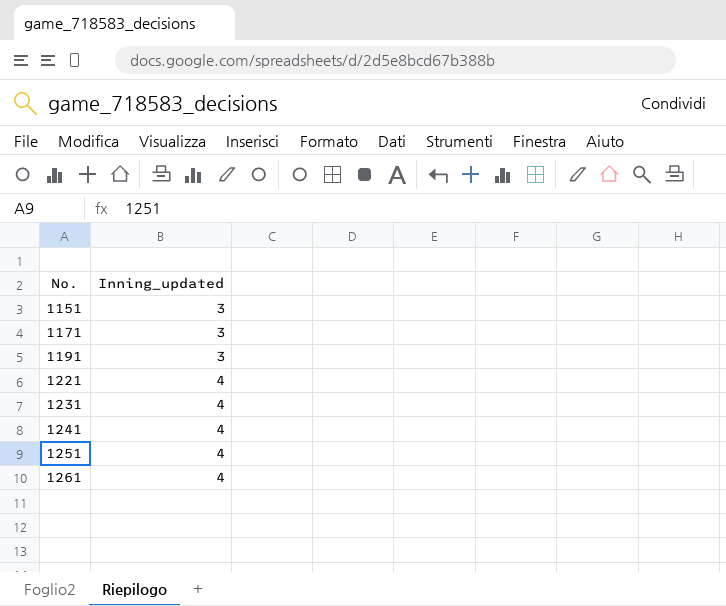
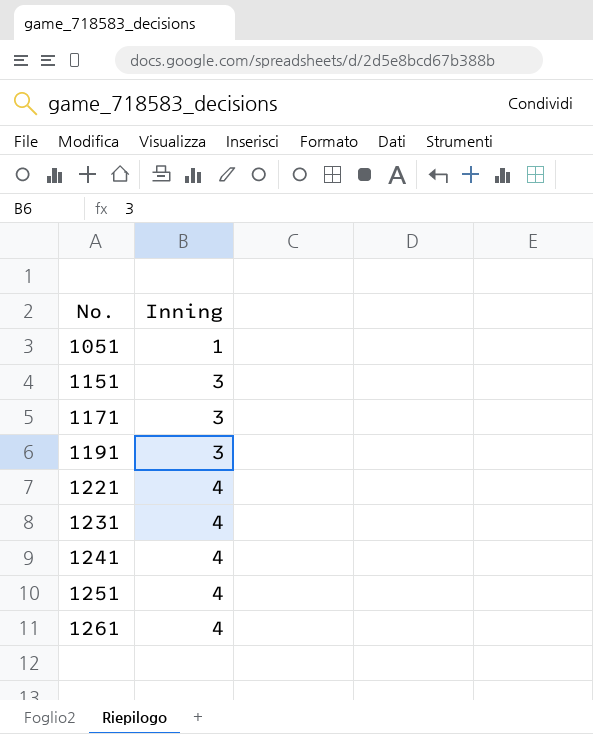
column name: Inning_updated -> Inning
row 1051: none -> 1

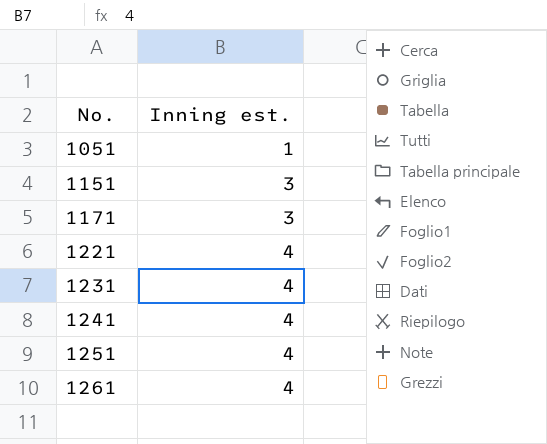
column name: Inning -> Inning est.
row 1191: 3 -> none

